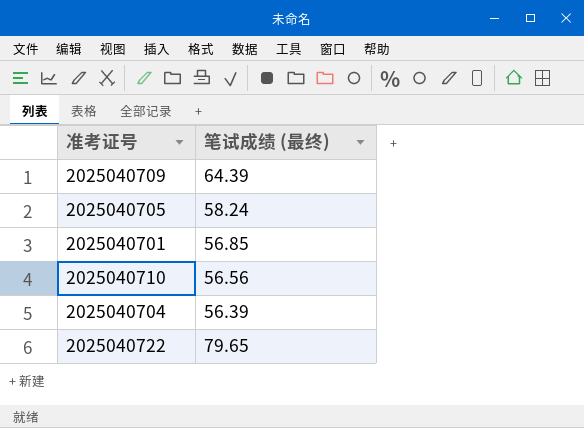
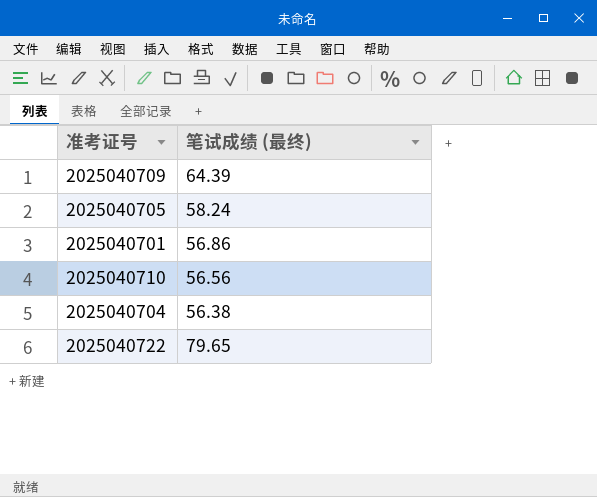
2025040701 | 笔试成绩 (最终): 56.85 -> 56.86
2025040704 | 笔试成绩 (最终): 56.39 -> 56.38

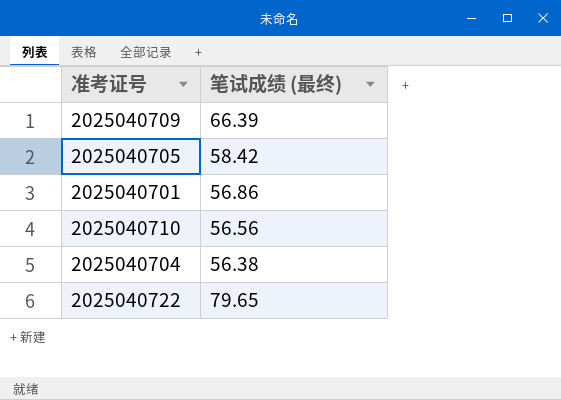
2025040709 | 笔试成绩 (最终): 64.39 -> 66.39
2025040705 | 笔试成绩 (最终): 58.24 -> 58.42

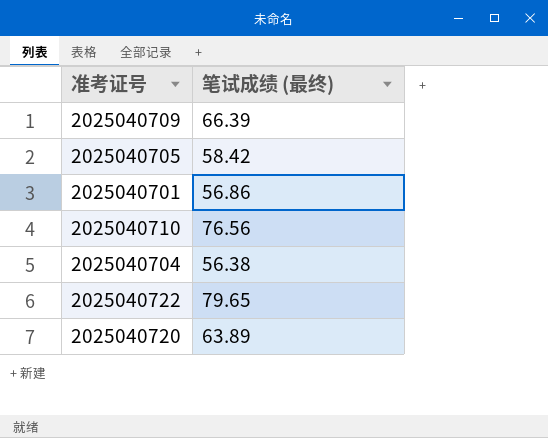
2025040710 | 笔试成绩 (最终): 56.56 -> 76.56
row 2025040720: none -> 63.89

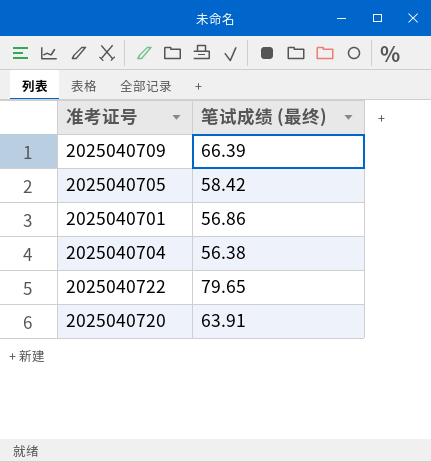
row 2025040710: 76.56 -> none
2025040720 | 笔试成绩 (最终): 63.89 -> 63.91

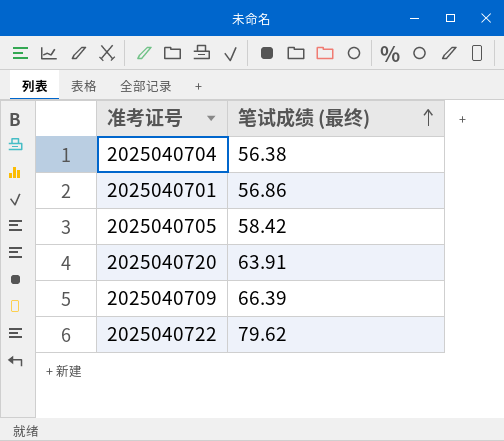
row order: none -> 笔试成绩 (最终) ascending
2025040722 | 笔试成绩 (最终): 79.65 -> 79.62

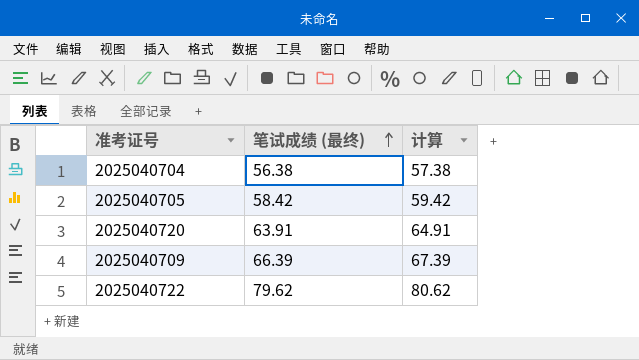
column 计算 | formula: none -> [笔试成绩 (最终)] + 1
row 2025040701: 56.86 -> none

